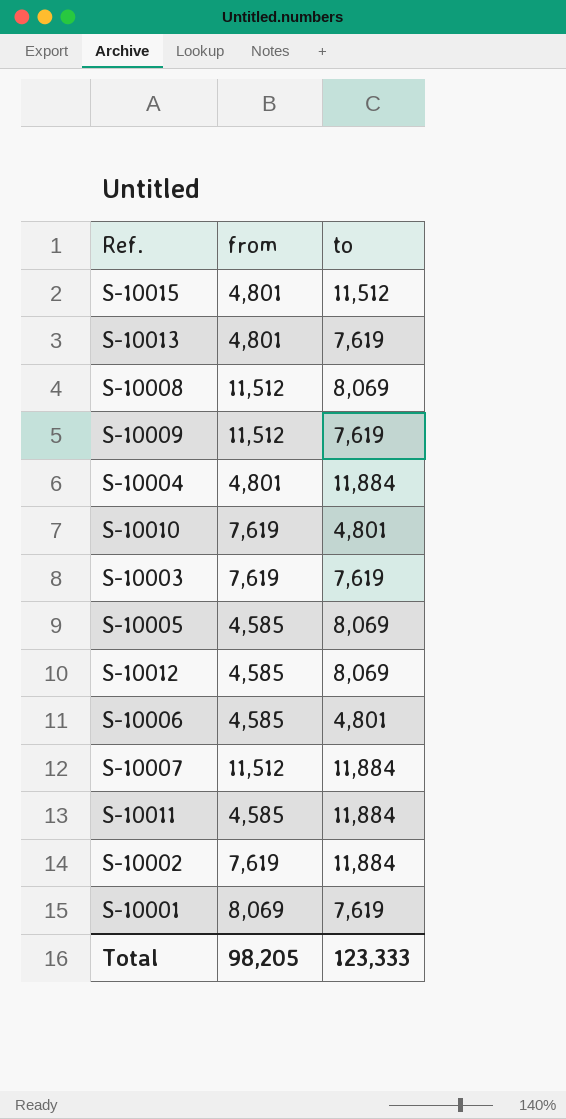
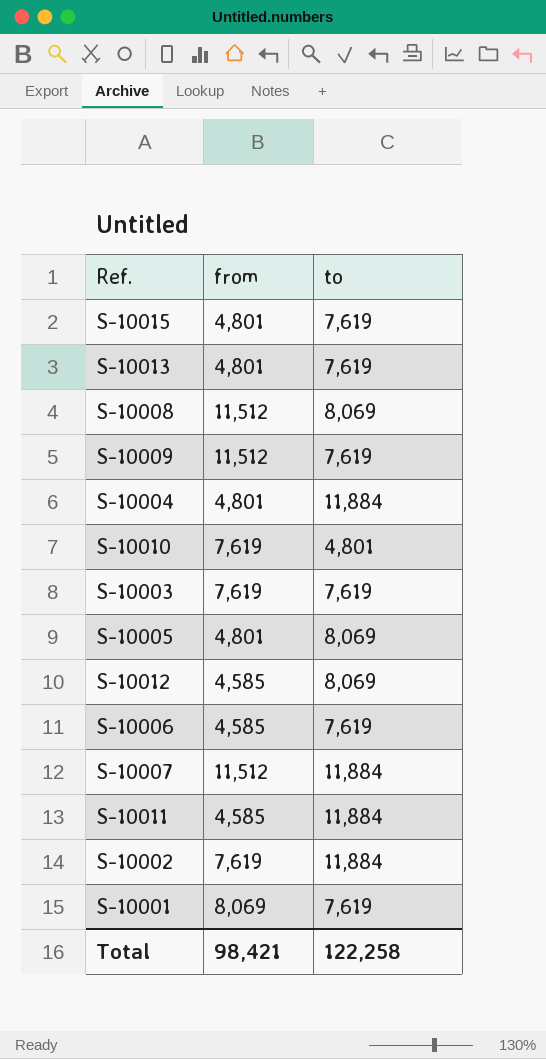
S-10015 | to: 11,512 -> 7,619
S-10005 | from: 4,585 -> 4,801
S-10006 | to: 4,801 -> 7,619
Total | from: 98,205 -> 98,421
Total | to: 123,333 -> 122,258

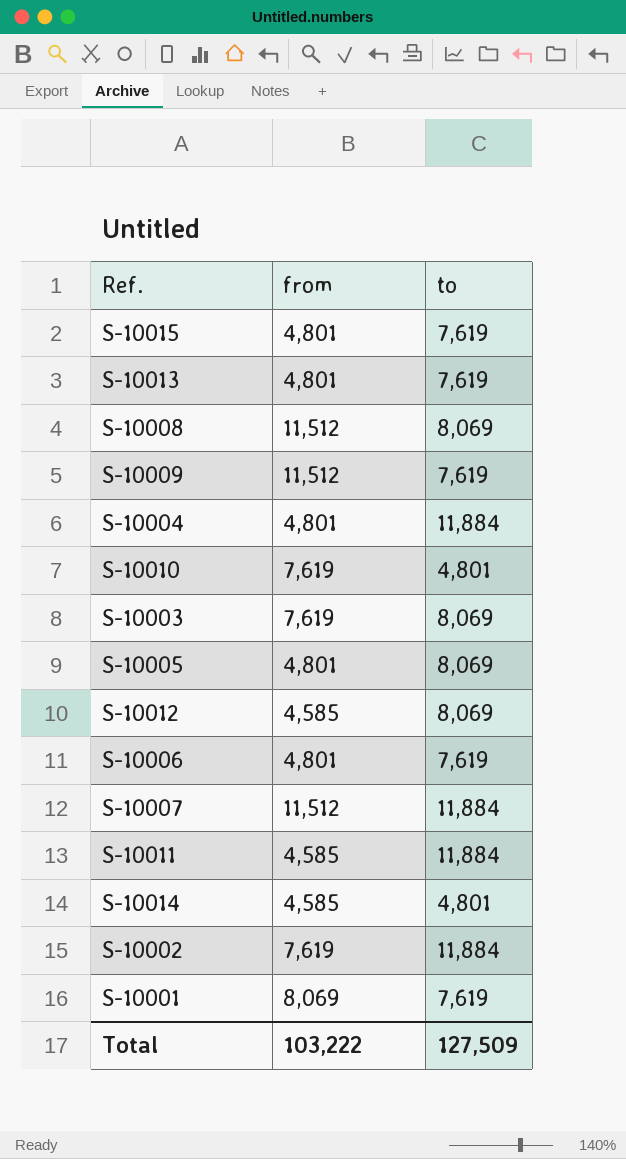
S-10003 | to: 7,619 -> 8,069
S-10006 | from: 4,585 -> 4,801
row S-10014: none -> 4,585 | 4,801
Total | from: 98,421 -> 103,222
Total | to: 122,258 -> 127,509

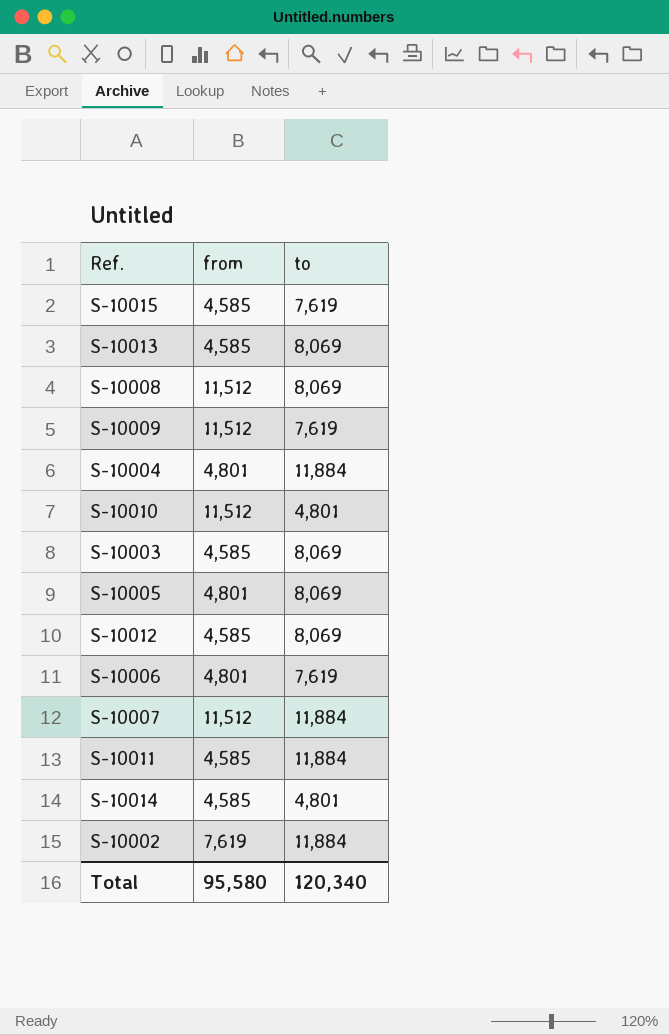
row S-10001: 8,069 | 7,619 -> none
S-10015 | from: 4,801 -> 4,585
S-10013 | from: 4,801 -> 4,585
S-10013 | to: 7,619 -> 8,069
S-10010 | from: 7,619 -> 11,512
S-10003 | from: 7,619 -> 4,585
Total | from: 103,222 -> 95,580
Total | to: 127,509 -> 120,340

